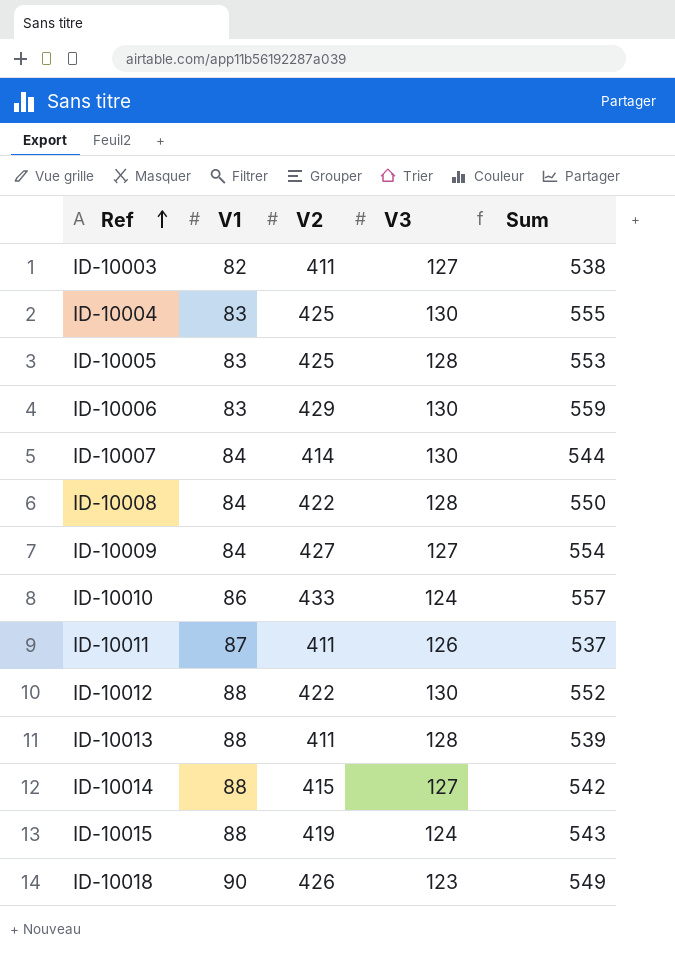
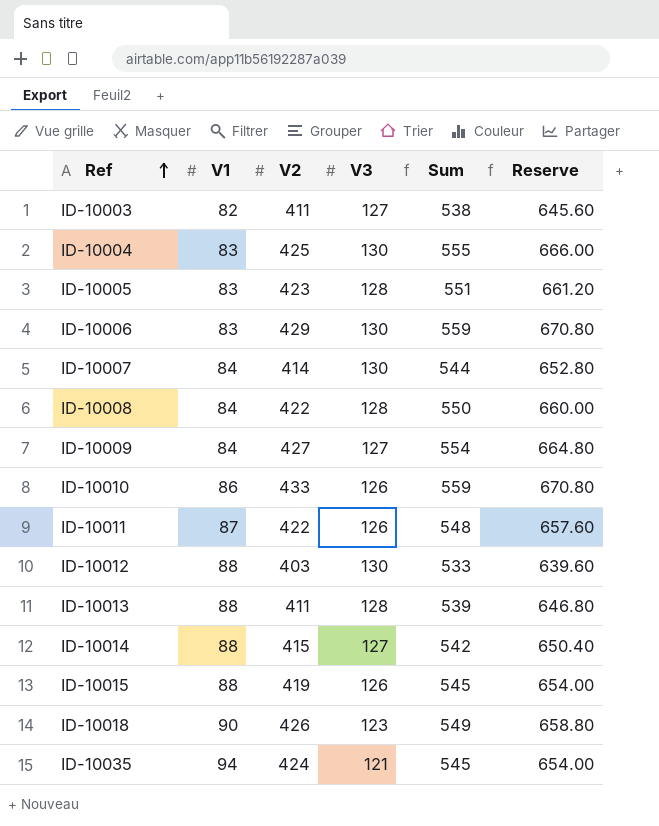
column Reserve | formula: none -> [Sum] * 1.2
ID-10005 | V2: 425 -> 423
ID-10005 | Sum: 553 -> 551
ID-10010 | V3: 124 -> 126
ID-10010 | Sum: 557 -> 559
ID-10011 | V2: 411 -> 422
ID-10011 | Sum: 537 -> 548
ID-10012 | V2: 422 -> 403
ID-10012 | Sum: 552 -> 533
ID-10015 | V3: 124 -> 126
ID-10015 | Sum: 543 -> 545
row ID-10035: none -> 94 | 424 | 121 | 545 | 654.00

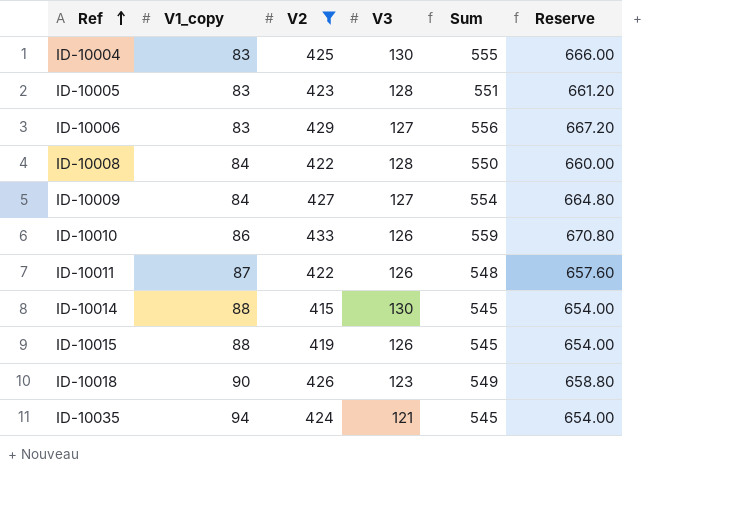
filter: none -> V2 >= 415
column name: V1 -> V1_copy
ID-10006 | V3: 130 -> 127
ID-10006 | Sum: 559 -> 556
ID-10006 | Reserve: 670.80 -> 667.20
ID-10014 | V3: 127 -> 130
ID-10014 | Sum: 542 -> 545
ID-10014 | Reserve: 650.40 -> 654.00

